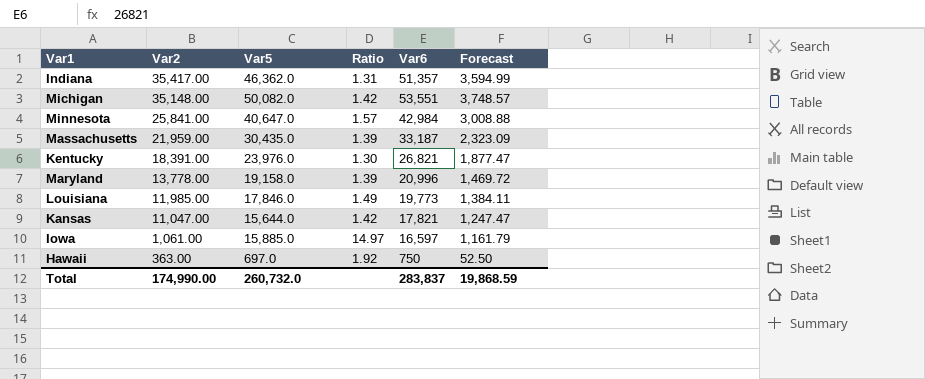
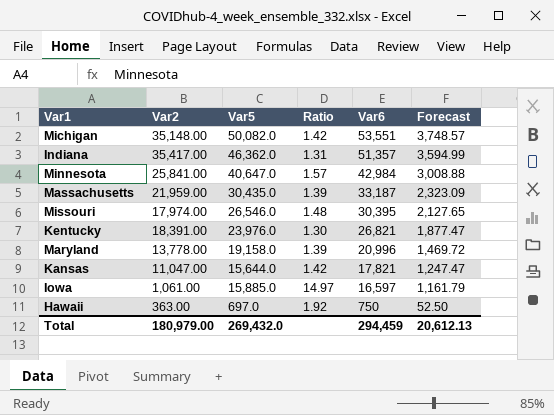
row order: Var2 descending -> Var6 descending
row Louisiana: 11,985.00 | 17,846.0 | 1.49 | 19,773 | 1,384.11 -> none
row Missouri: none -> 17,974.00 | 26,546.0 | 1.48 | 30,395 | 2,127.65
Total | Var2: 174,990.00 -> 180,979.00
Total | Var5: 260,732.0 -> 269,432.0
Total | Var6: 283,837 -> 294,459
Total | Forecast: 19,868.59 -> 20,612.13

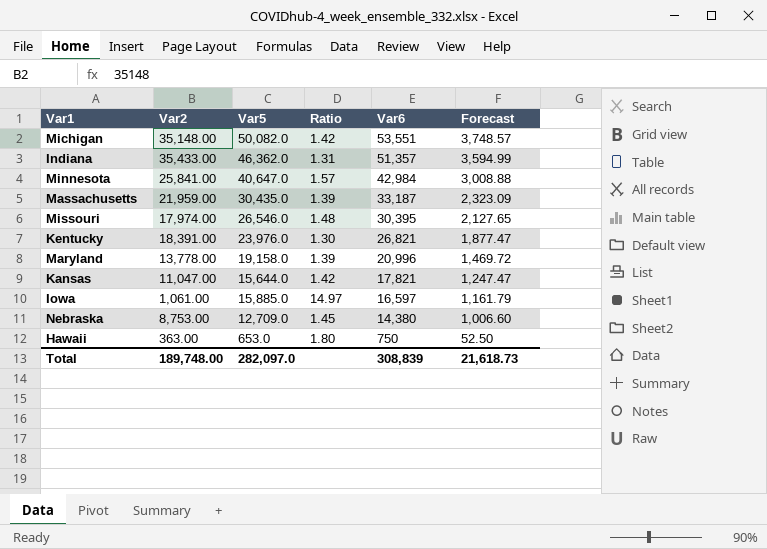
Indiana | Var2: 35,417.00 -> 35,433.00
row Nebraska: none -> 8,753.00 | 12,709.0 | 1.45 | 14,380 | 1,006.60
Hawaii | Var5: 697.0 -> 653.0
Hawaii | Ratio: 1.92 -> 1.80
Total | Var2: 180,979.00 -> 189,748.00
Total | Var5: 269,432.0 -> 282,097.0
Total | Var6: 294,459 -> 308,839
Total | Forecast: 20,612.13 -> 21,618.73

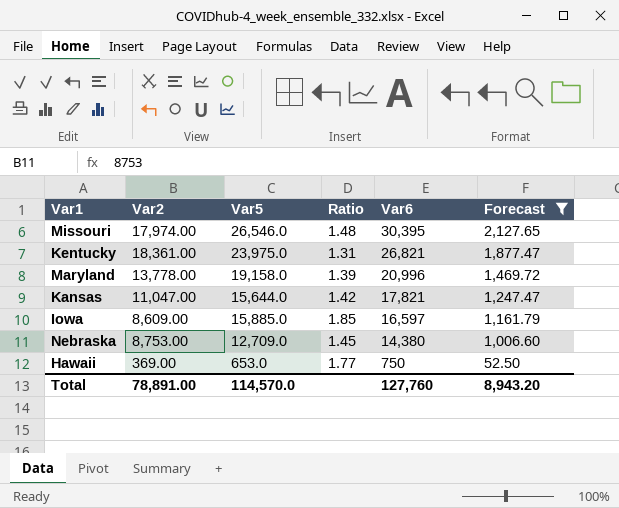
filter: none -> Forecast <= 2,127.65
Kentucky | Var2: 18,391.00 -> 18,361.00
Kentucky | Var5: 23,976.0 -> 23,975.0
Kentucky | Ratio: 1.30 -> 1.31
Iowa | Var2: 1,061.00 -> 8,609.00
Iowa | Ratio: 14.97 -> 1.85
Hawaii | Var2: 363.00 -> 369.00
Hawaii | Ratio: 1.80 -> 1.77
Total | Var2: 189,748.00 -> 78,891.00
Total | Var5: 282,097.0 -> 114,570.0
Total | Var6: 308,839 -> 127,760
Total | Forecast: 21,618.73 -> 8,943.20

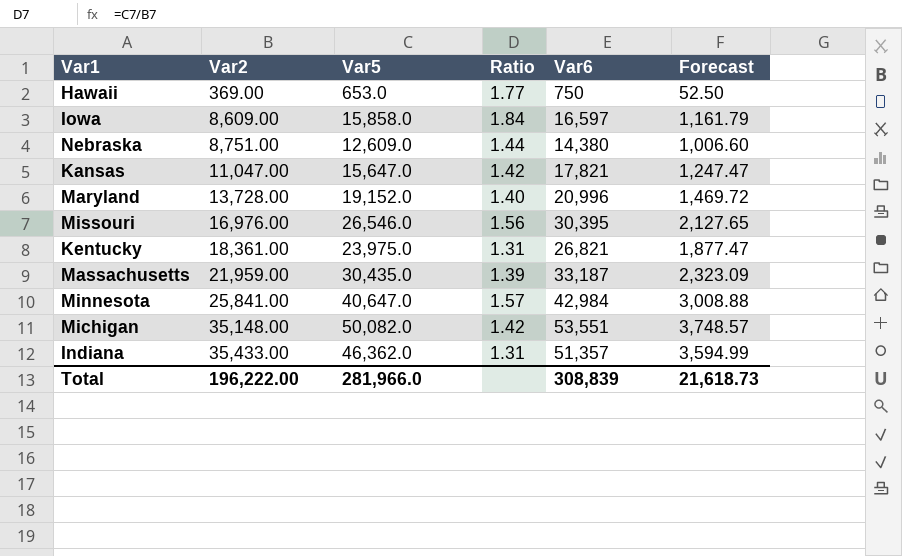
filter: Forecast <= 2,127.65 -> none
row order: Var6 descending -> Var2 ascending
Iowa | Var5: 15,885.0 -> 15,858.0
Iowa | Ratio: 1.85 -> 1.84
Nebraska | Var2: 8,753.00 -> 8,751.00
Nebraska | Var5: 12,709.0 -> 12,609.0
Nebraska | Ratio: 1.45 -> 1.44
Kansas | Var5: 15,644.0 -> 15,647.0
Maryland | Var2: 13,778.00 -> 13,728.00
Maryland | Var5: 19,158.0 -> 19,152.0
Maryland | Ratio: 1.39 -> 1.40
Missouri | Var2: 17,974.00 -> 16,976.00
Missouri | Ratio: 1.48 -> 1.56
Total | Var2: 78,891.00 -> 196,222.00
Total | Var5: 114,570.0 -> 281,966.0
Total | Var6: 127,760 -> 308,839
Total | Forecast: 8,943.20 -> 21,618.73

